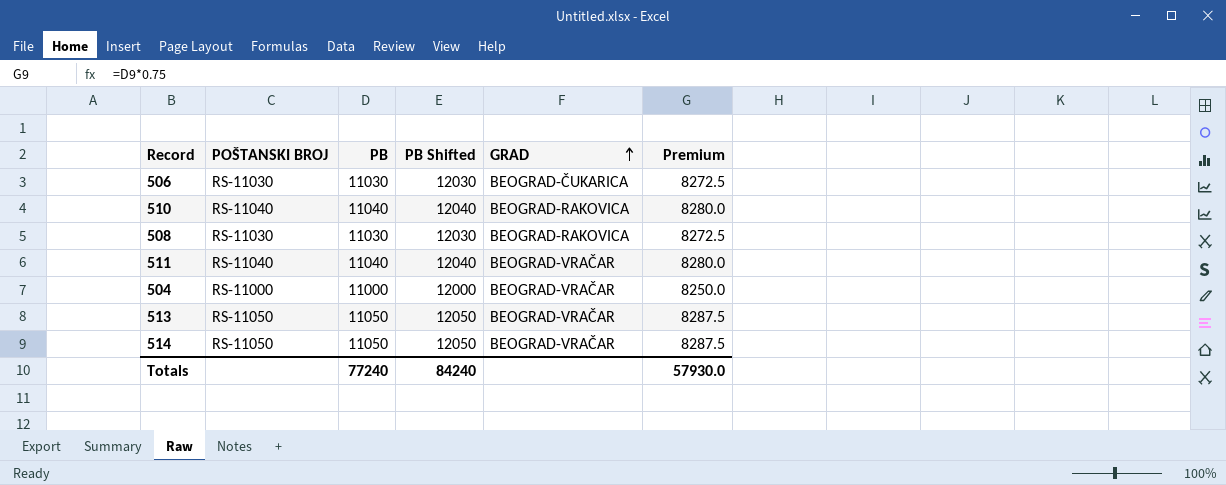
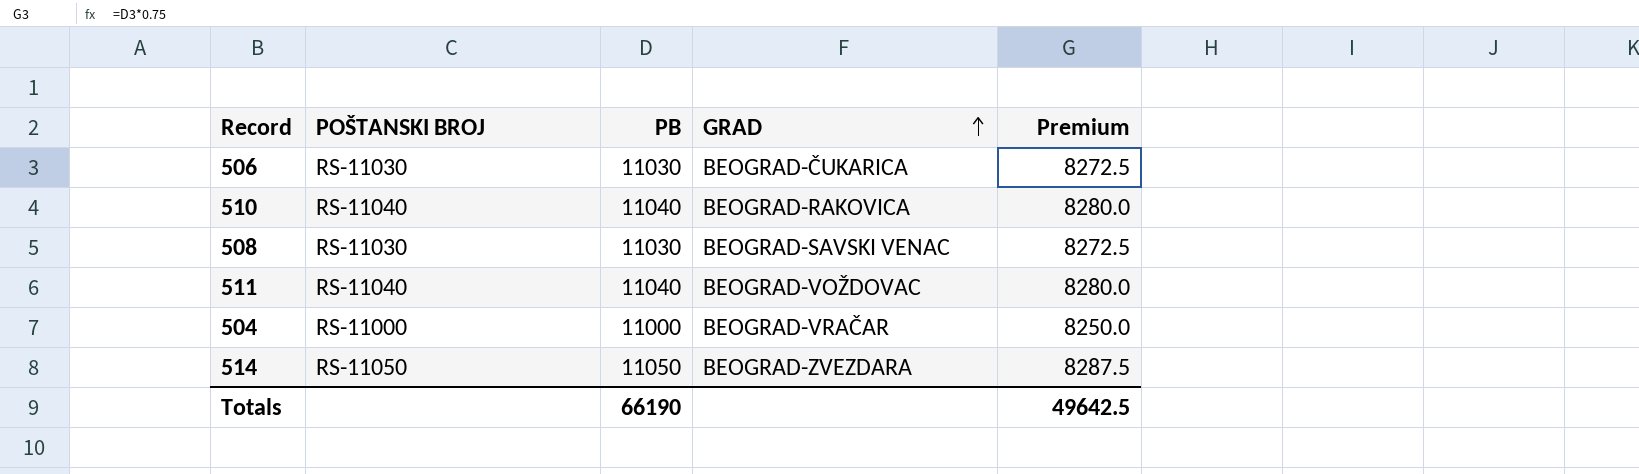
column PB Shifted | formula: [PB] + 1000 -> none
row 513: RS-11050 | 11050 | 12050 | BEOGRAD-VRAČAR | 8287.5 -> none
508 | GRAD: BEOGRAD-RAKOVICA -> BEOGRAD-SAVSKI VENAC
511 | GRAD: BEOGRAD-VRAČAR -> BEOGRAD-VOŽDOVAC
514 | GRAD: BEOGRAD-VRAČAR -> BEOGRAD-ZVEZDARA
Totals | PB: 77240 -> 66190
Totals | Premium: 57930.0 -> 49642.5

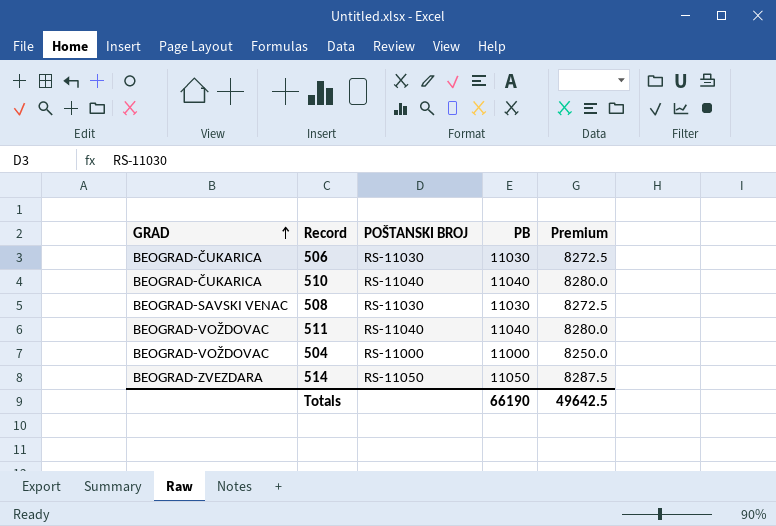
column GRAD | position: 4 -> 1
510 | GRAD: BEOGRAD-RAKOVICA -> BEOGRAD-ČUKARICA
504 | GRAD: BEOGRAD-VRAČAR -> BEOGRAD-VOŽDOVAC

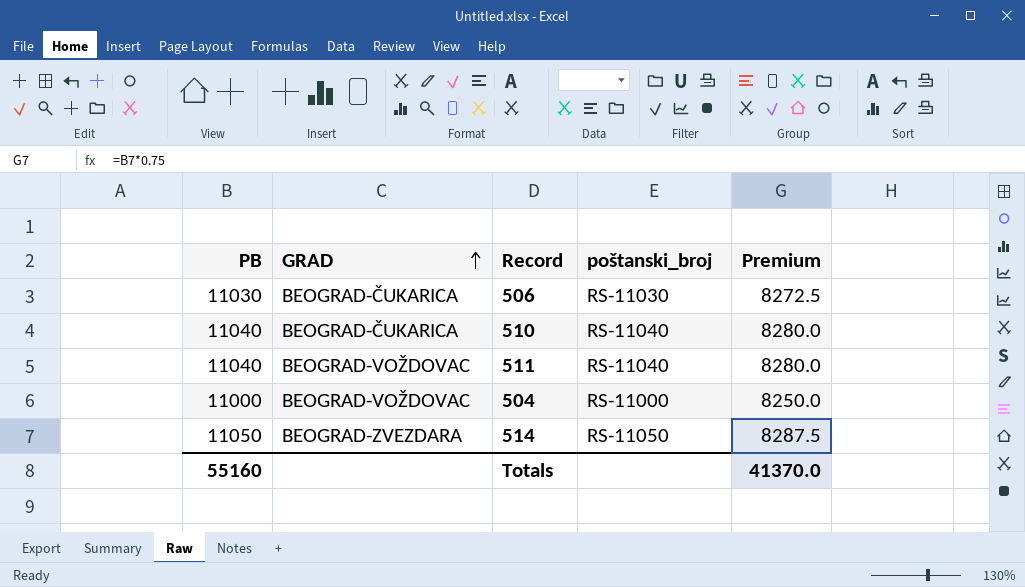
column PB | position: 4 -> 1
column name: POŠTANSKI BROJ -> poštanski_broj
row 508: BEOGRAD-SAVSKI VENAC | RS-11030 | 11030 | 8272.5 -> none
Totals | PB: 66190 -> 55160
Totals | Premium: 49642.5 -> 41370.0

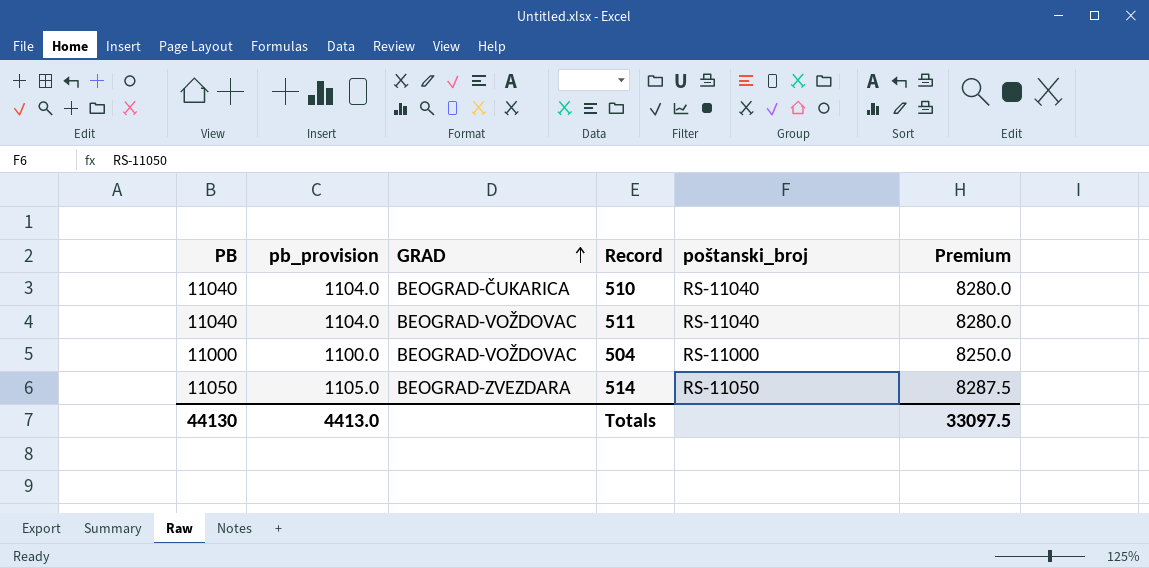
column pb_provision | formula: none -> [PB] * 0.1
row 506: 11030 | BEOGRAD-ČUKARICA | RS-11030 | 8272.5 -> none
Totals | PB: 55160 -> 44130
Totals | Premium: 41370.0 -> 33097.5

